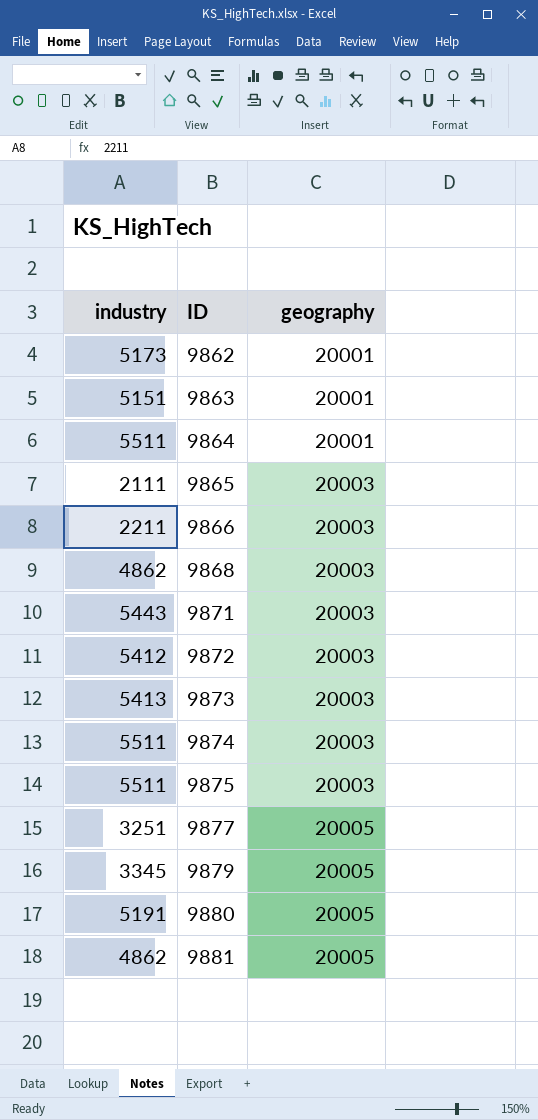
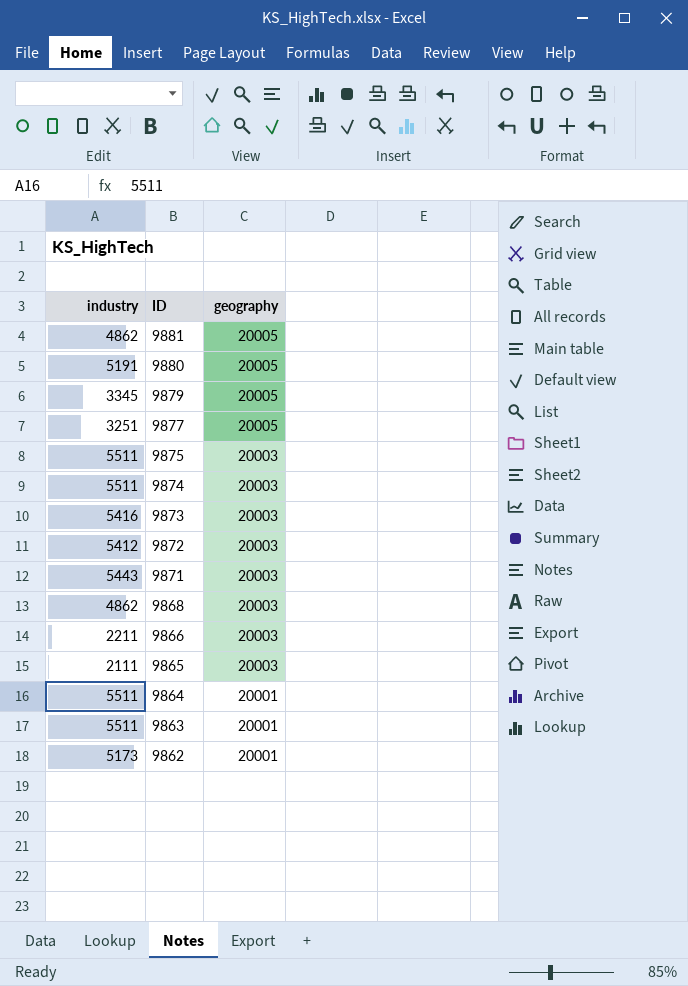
row order: ID ascending -> ID descending
9873 | industry: 5413 -> 5416
9863 | industry: 5151 -> 5511

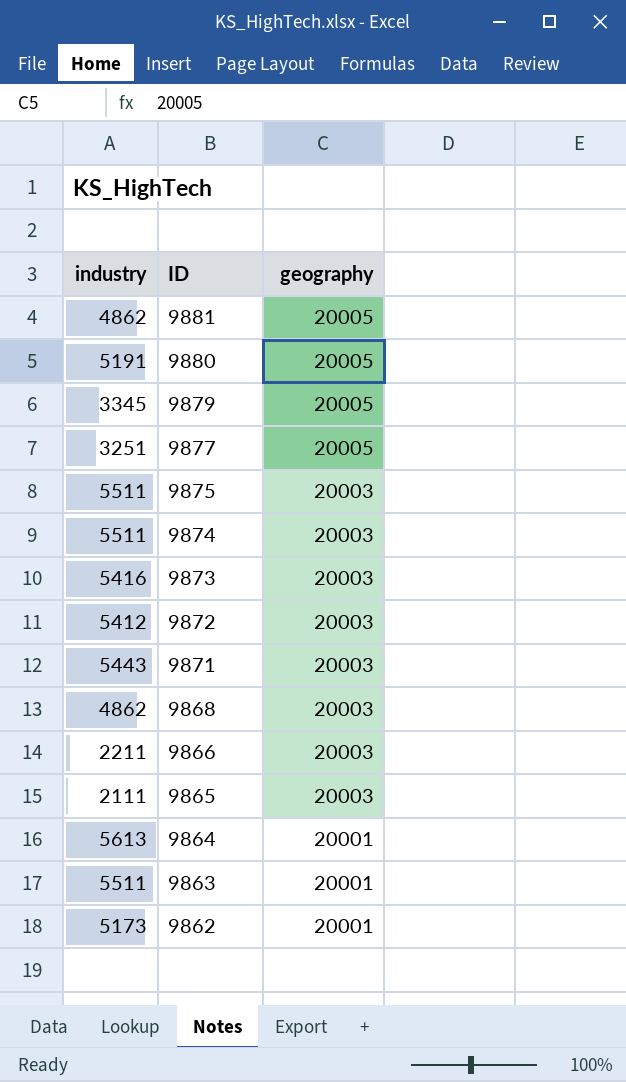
9864 | industry: 5511 -> 5613

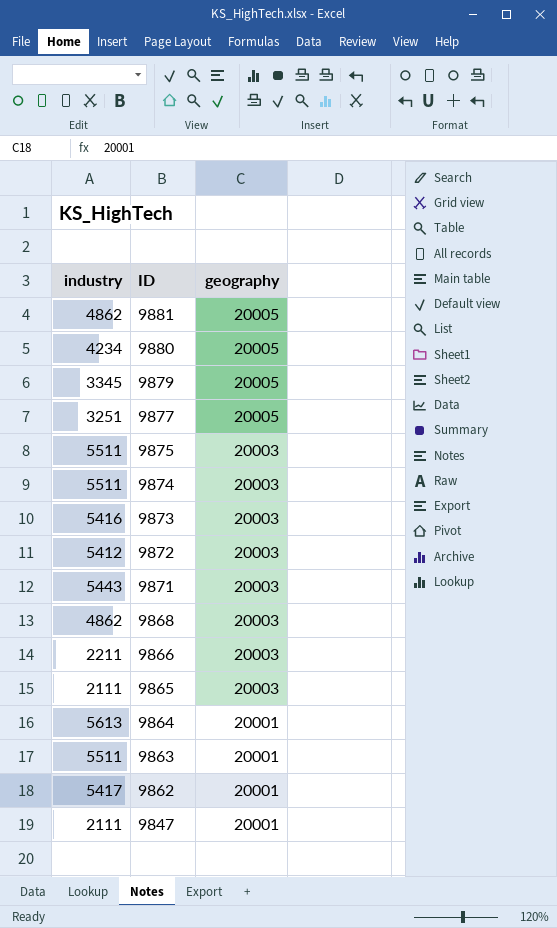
9880 | industry: 5191 -> 4234
9862 | industry: 5173 -> 5417
row 9847: none -> 2111 | 20001

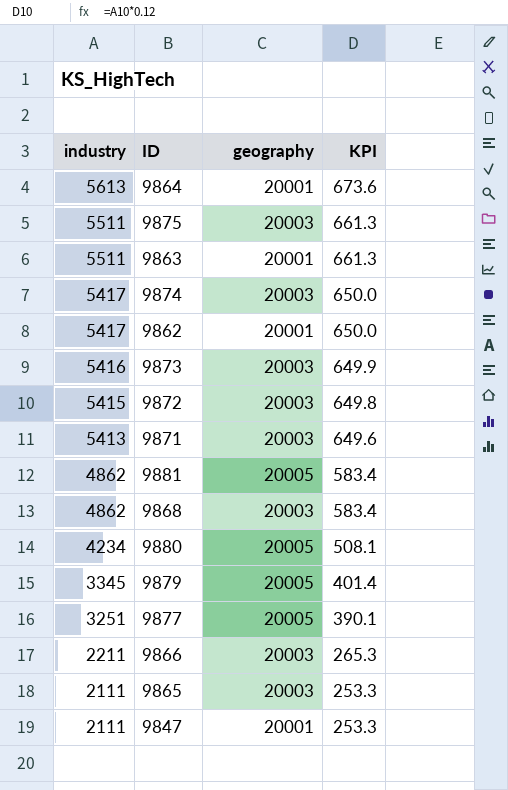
row order: ID descending -> industry descending
column KPI | formula: none -> [industry] * 0.12
9874 | industry: 5511 -> 5417
9872 | industry: 5412 -> 5415
9871 | industry: 5443 -> 5413

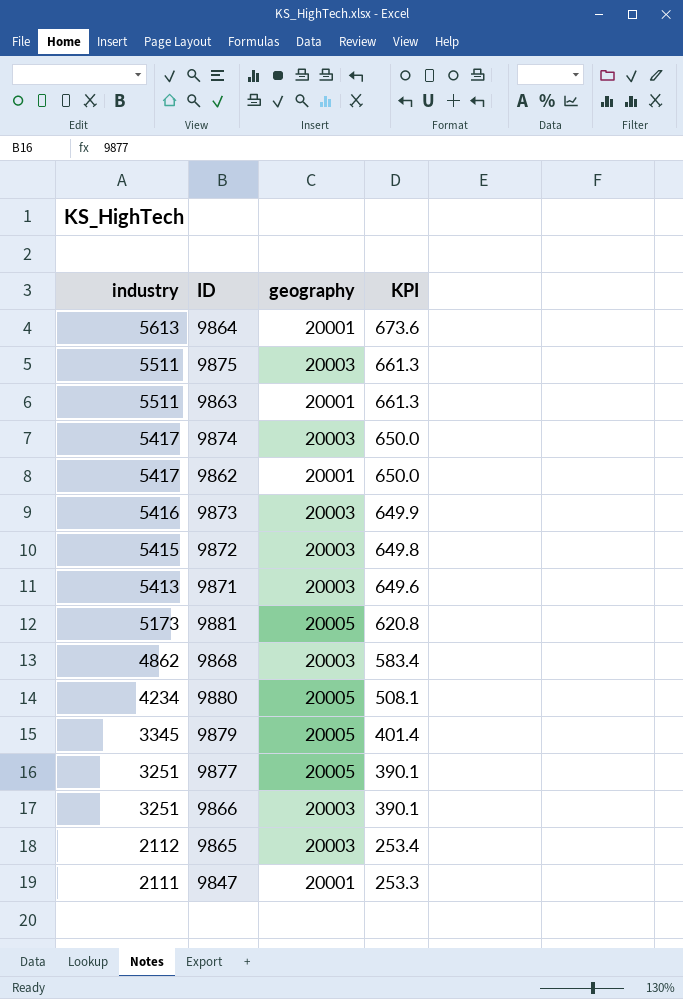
9881 | industry: 4862 -> 5173
9881 | KPI: 583.4 -> 620.8
9866 | industry: 2211 -> 3251
9866 | KPI: 265.3 -> 390.1
9865 | industry: 2111 -> 2112
9865 | KPI: 253.3 -> 253.4

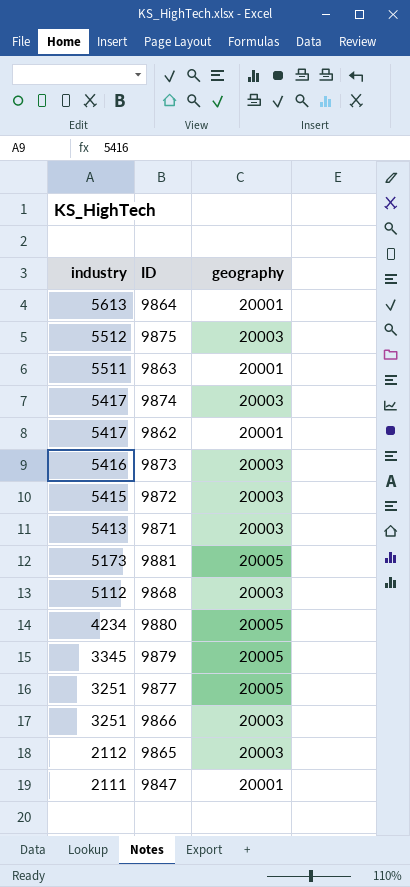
column KPI | formula: [industry] * 0.12 -> none
9875 | industry: 5511 -> 5512
9868 | industry: 4862 -> 5112

